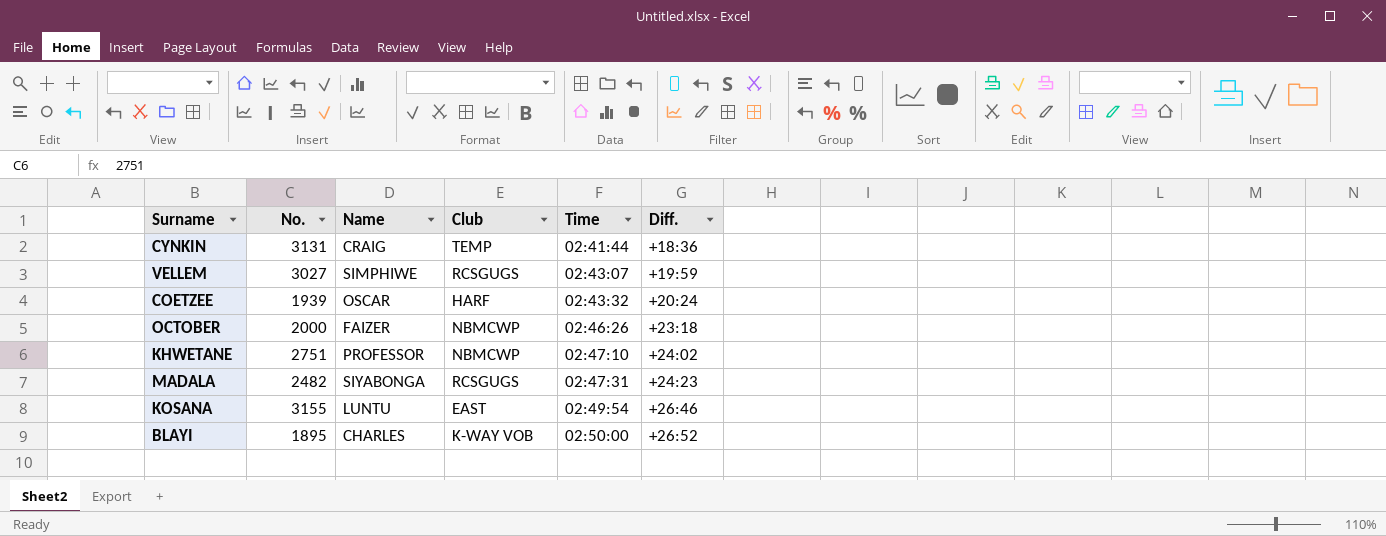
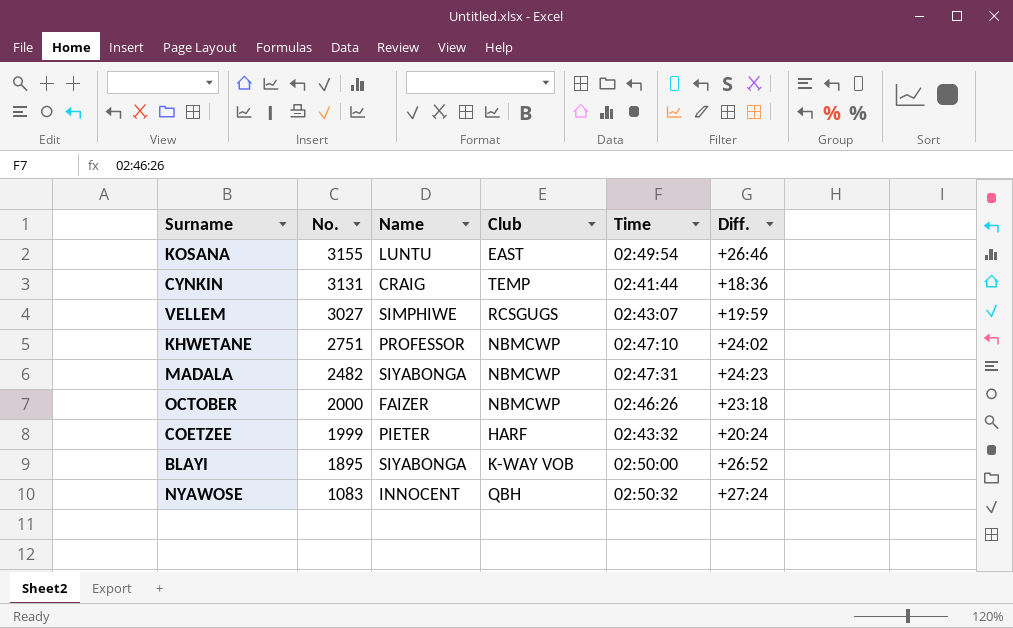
row order: Time ascending -> No. descending
MADALA | Club: RCSGUGS -> NBMCWP
COETZEE | No.: 1939 -> 1999
COETZEE | Name: OSCAR -> PIETER
BLAYI | Name: CHARLES -> SIYABONGA
row NYAWOSE: none -> 1083 | INNOCENT | QBH | 02:50:32 | +27:24

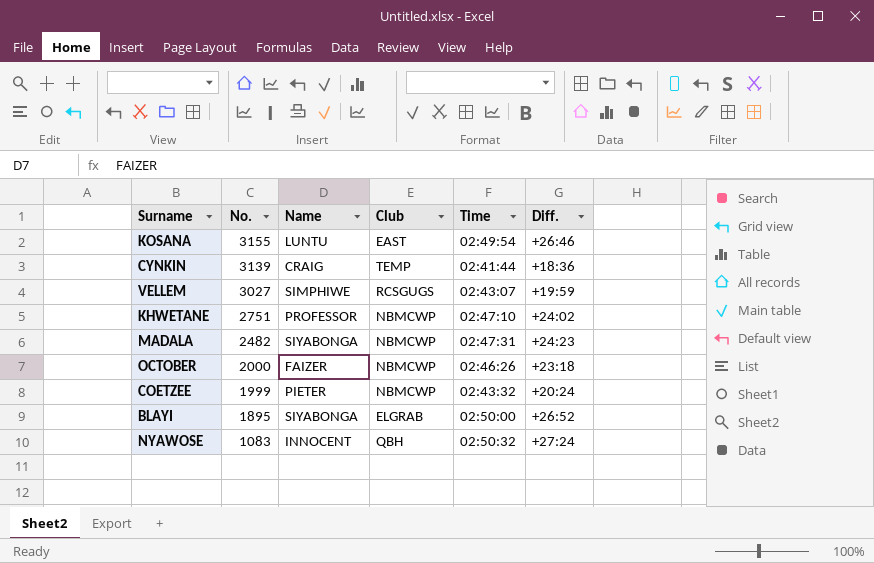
CYNKIN | No.: 3131 -> 3139
COETZEE | Club: HARF -> NBMCWP
BLAYI | Club: K-WAY VOB -> ELGRAB

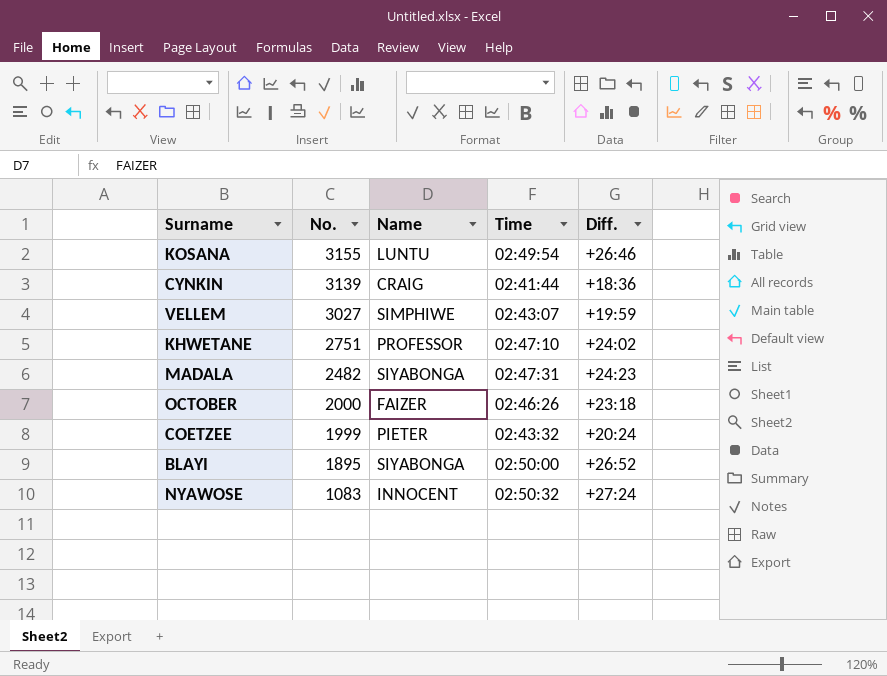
column Club | position: 4 -> none

